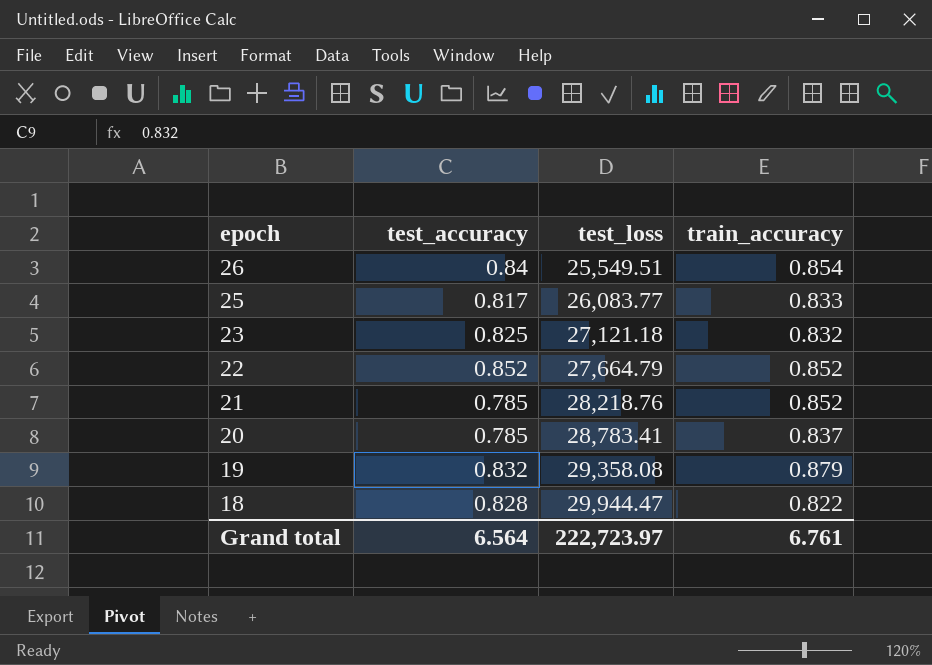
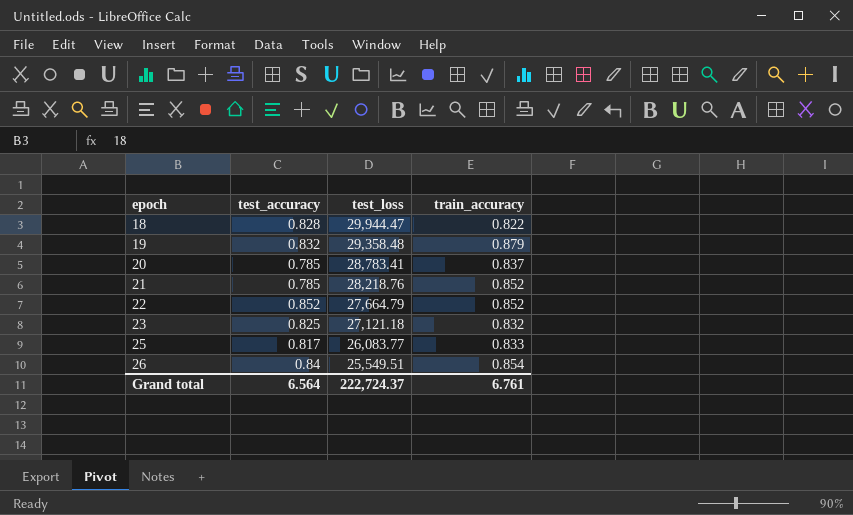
row order: epoch descending -> epoch ascending
19 | test_loss: 29,358.08 -> 29,358.48
Grand total | test_loss: 222,723.97 -> 222,724.37

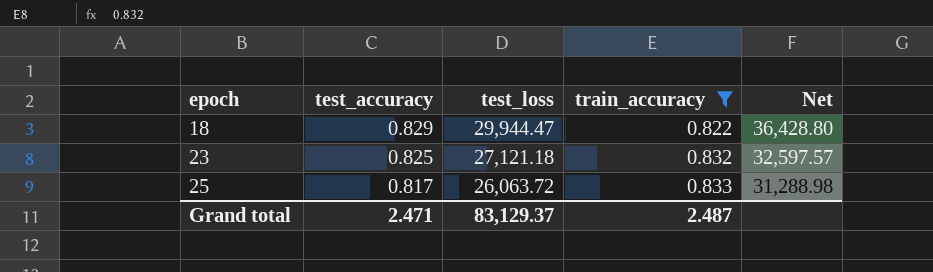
filter: none -> train_accuracy <= 0.833
column Net | formula: none -> [test_loss] / [train_accuracy]
18 | test_accuracy: 0.828 -> 0.829
25 | test_loss: 26,083.77 -> 26,063.72
Grand total | test_accuracy: 6.564 -> 2.471
Grand total | test_loss: 222,724.37 -> 83,129.37
Grand total | train_accuracy: 6.761 -> 2.487

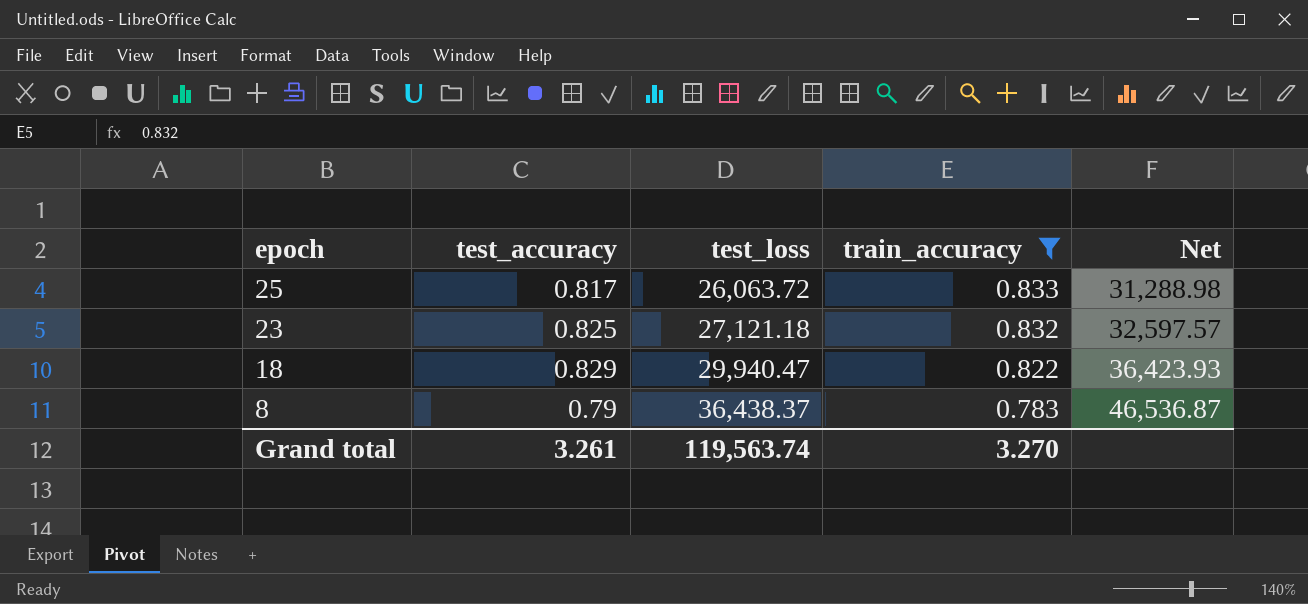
row order: epoch ascending -> epoch descending
18 | test_loss: 29,944.47 -> 29,940.47
18 | Net: 36,428.80 -> 36,423.93
row 8: none -> 0.79 | 36,438.37 | 0.783 | 46,536.87
Grand total | test_accuracy: 2.471 -> 3.261
Grand total | test_loss: 83,129.37 -> 119,563.74
Grand total | train_accuracy: 2.487 -> 3.270

